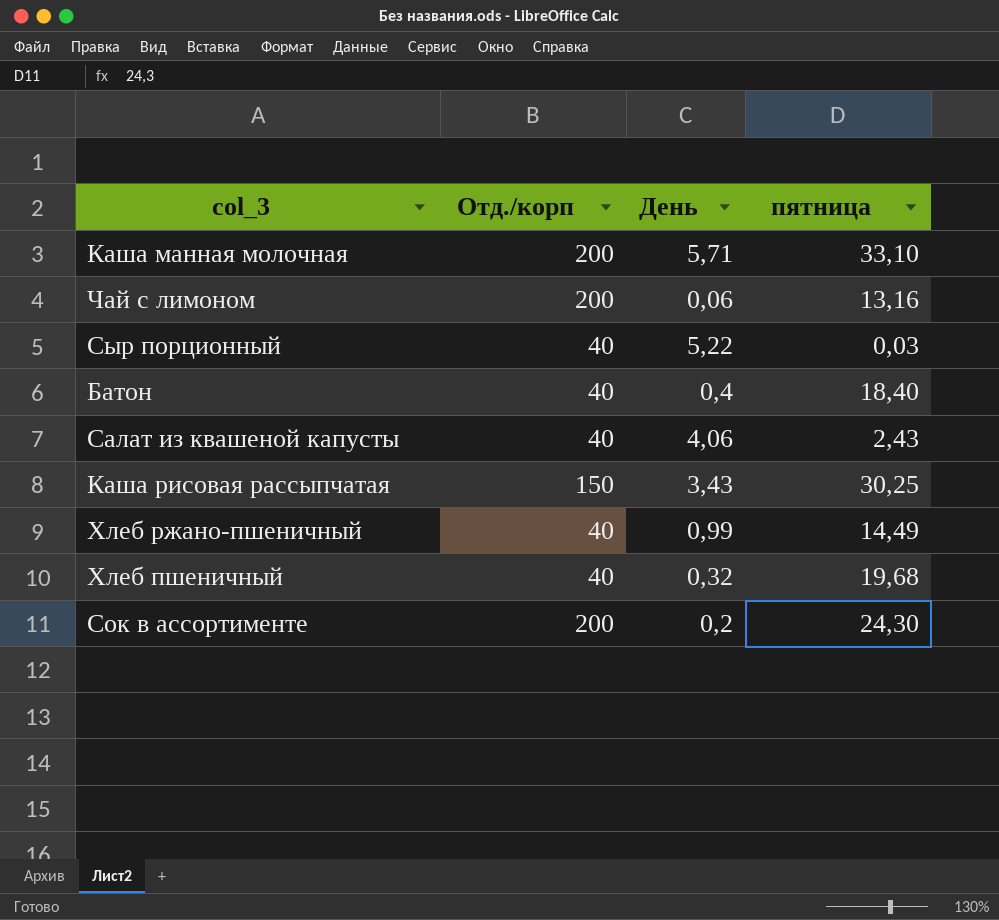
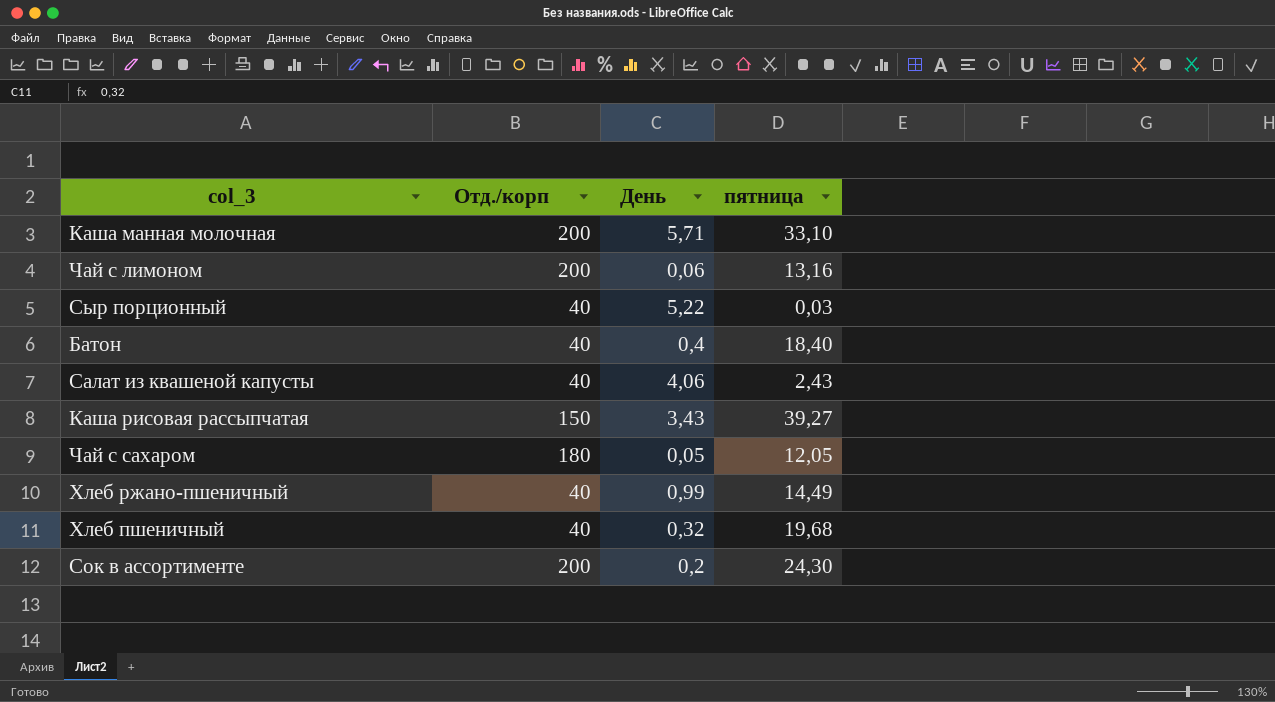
Каша рисовая рассыпчатая | пятница: 30,25 -> 39,27
row Чай с сахаром: none -> 180 | 0,05 | 12,05

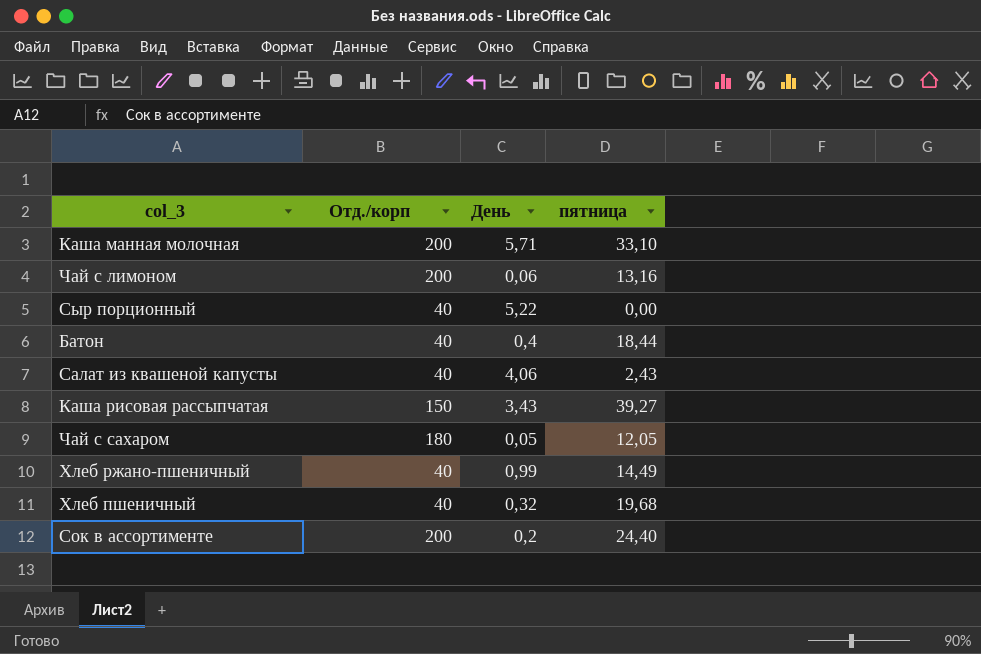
Сыр порционный | пятница: 0,03 -> 0,00
Батон | пятница: 18,40 -> 18,44
Сок в ассортименте | пятница: 24,30 -> 24,40

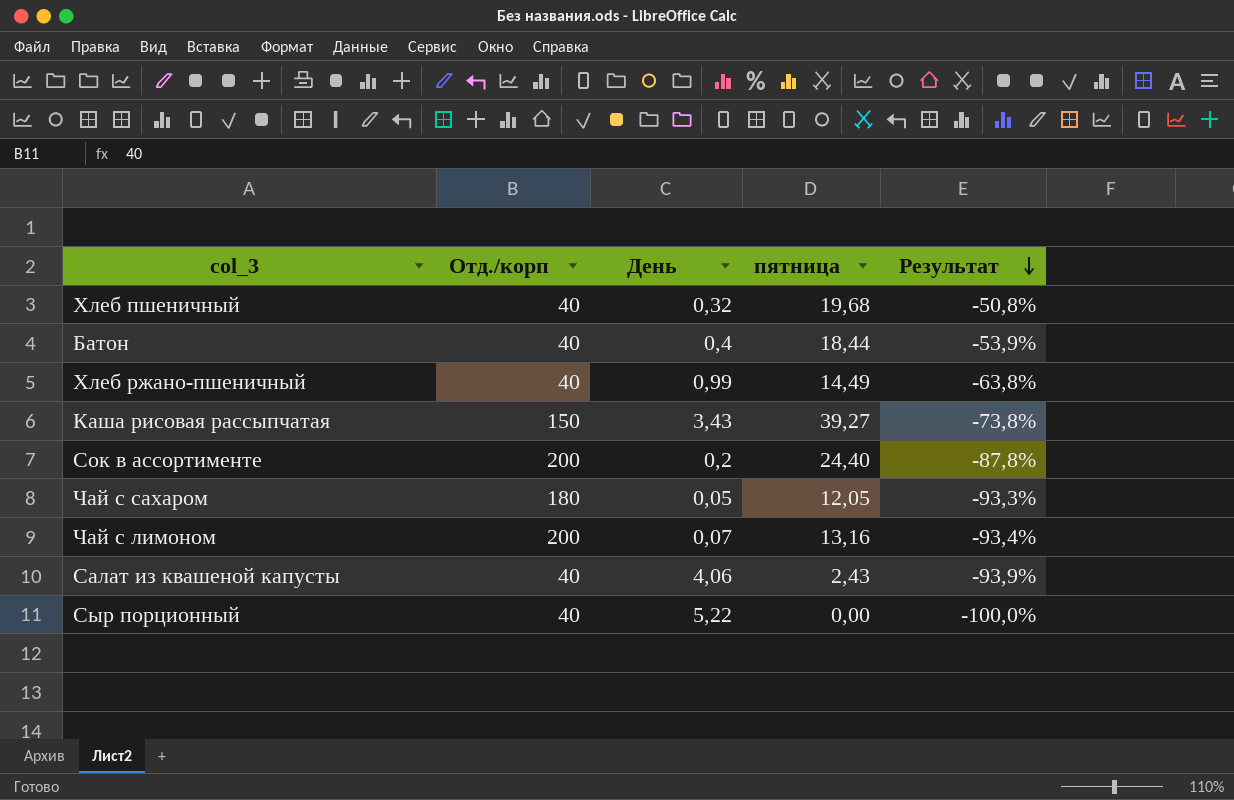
row order: none -> Результат descending
column Результат | formula: none -> ([пятница] - [Отд./корп]) / [Отд./корп]
row Каша манная молочная: 200 | 5,71 | 33,10 -> none
Чай с лимоном | День: 0,06 -> 0,07

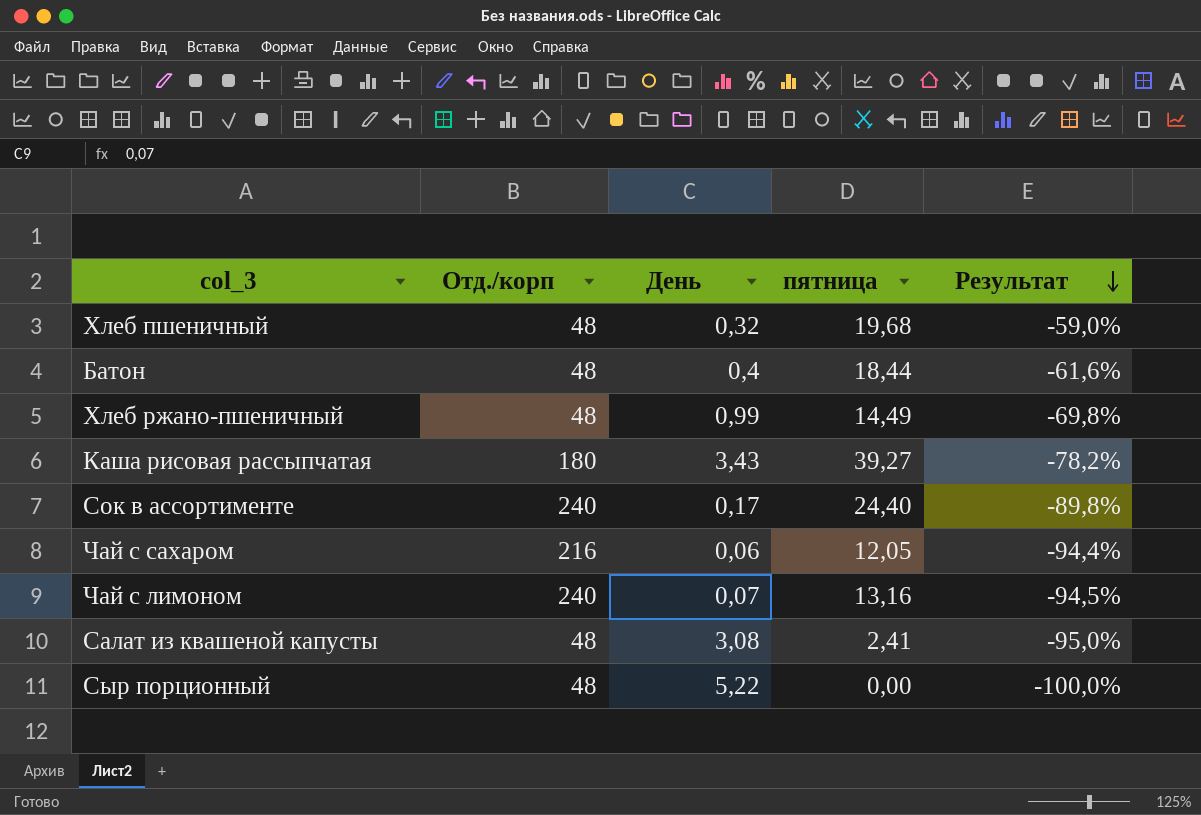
Хлеб пшеничный | Отд./корп: 40 -> 48
Хлеб пшеничный | Результат: -50,8% -> -59,0%
Батон | Отд./корп: 40 -> 48
Батон | Результат: -53,9% -> -61,6%
Хлеб ржано-пшеничный | Отд./корп: 40 -> 48
Хлеб ржано-пшеничный | Результат: -63,8% -> -69,8%
Каша рисовая рассыпчатая | Отд./корп: 150 -> 180
Каша рисовая рассыпчатая | Результат: -73,8% -> -78,2%
Сок в ассортименте | Отд./корп: 200 -> 240
Сок в ассортименте | День: 0,2 -> 0,17
Сок в ассортименте | Результат: -87,8% -> -89,8%
Чай с сахаром | Отд./корп: 180 -> 216
Чай с сахаром | День: 0,05 -> 0,06
Чай с сахаром | Результат: -93,3% -> -94,4%
Чай с лимоном | Отд./корп: 200 -> 240
Чай с лимоном | Результат: -93,4% -> -94,5%
Салат из квашеной капусты | Отд./корп: 40 -> 48
Салат из квашеной капусты | День: 4,06 -> 3,08
Салат из квашеной капусты | пятница: 2,43 -> 2,41
Салат из квашеной капусты | Результат: -93,9% -> -95,0%
Сыр порционный | Отд./корп: 40 -> 48

